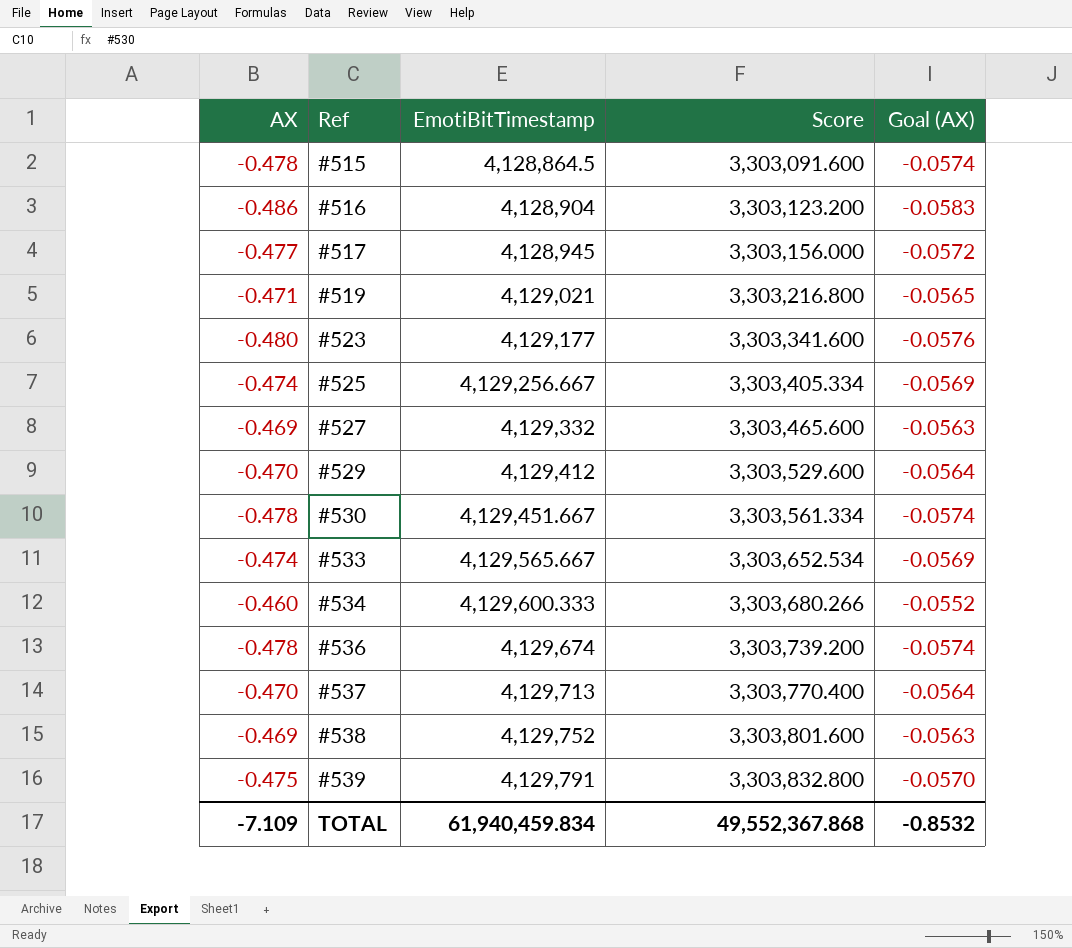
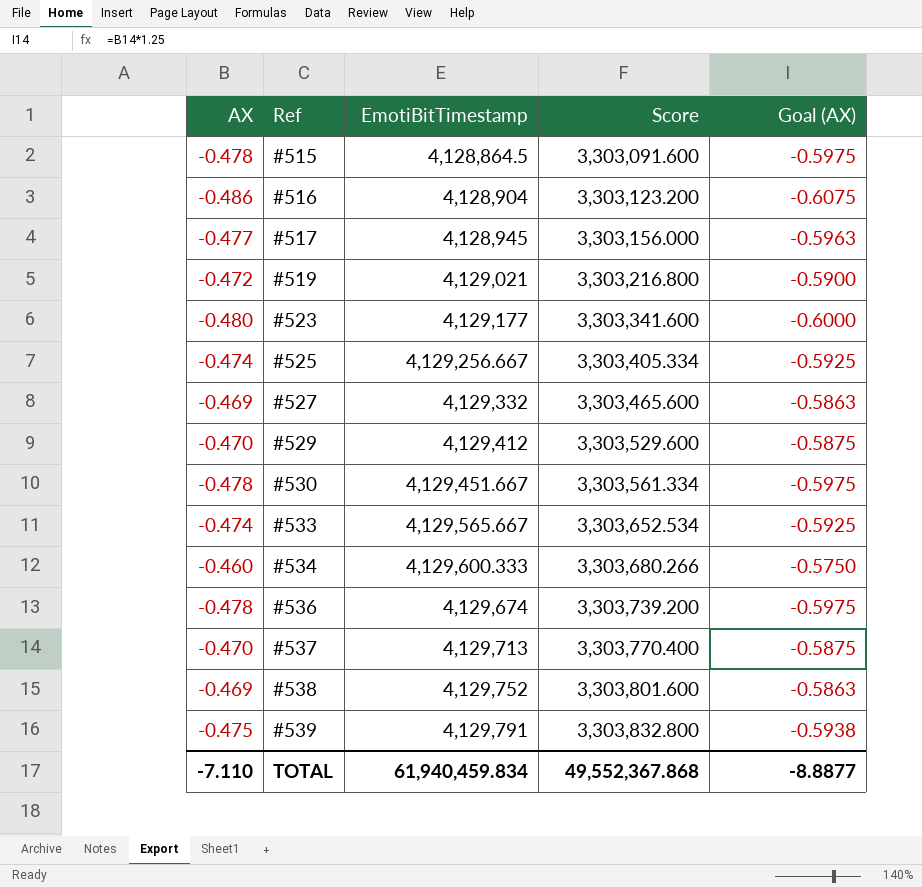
column Goal (AX) | formula: [AX] * 0.12 -> [AX] * 1.25
#519 | AX: -0.471 -> -0.472
TOTAL | AX: -7.109 -> -7.110
TOTAL | Goal (AX): -0.8532 -> -8.8877

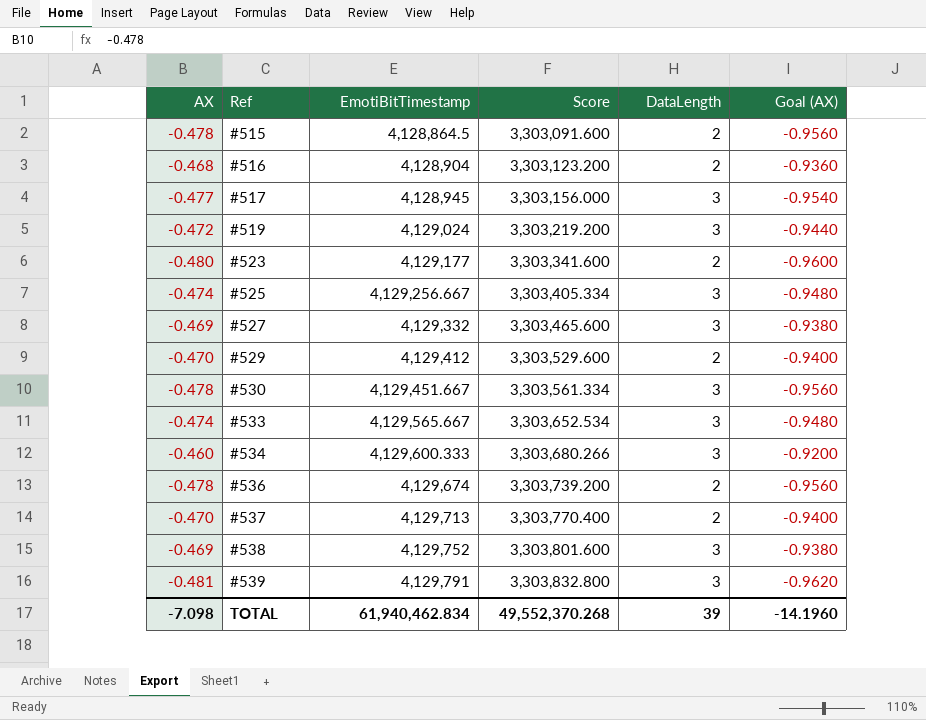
column DataLength | position: none -> 5
column Goal (AX) | formula: [AX] * 1.25 -> [AX] * 2
#516 | AX: -0.486 -> -0.468
#519 | EmotiBitTimestamp: 4,129,021 -> 4,129,024
#519 | Score: 3,303,216.800 -> 3,303,219.200
#539 | AX: -0.475 -> -0.481
TOTAL | AX: -7.110 -> -7.098
TOTAL | EmotiBitTimestamp: 61,940,459.834 -> 61,940,462.834
TOTAL | Score: 49,552,367.868 -> 49,552,370.268
TOTAL | Goal (AX): -8.8877 -> -14.1960

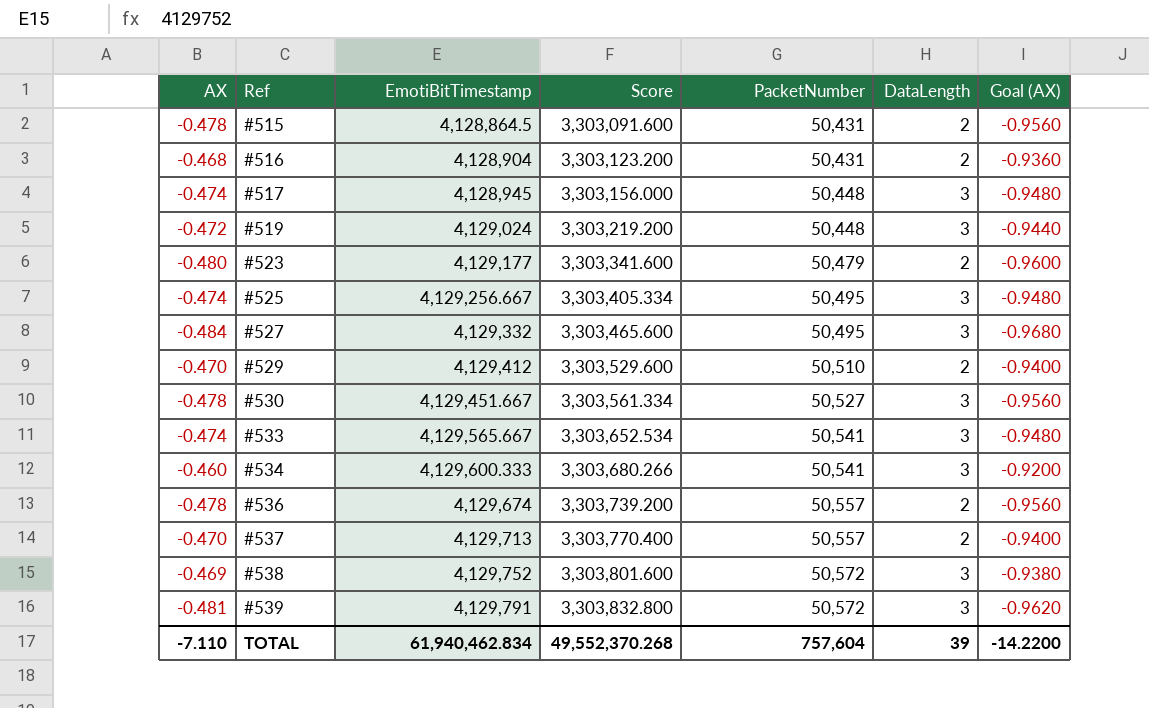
column PacketNumber | position: none -> 5
#517 | AX: -0.477 -> -0.474
#517 | Goal (AX): -0.9540 -> -0.9480
#527 | AX: -0.469 -> -0.484
#527 | Goal (AX): -0.9380 -> -0.9680
TOTAL | AX: -7.098 -> -7.110
TOTAL | Goal (AX): -14.1960 -> -14.2200

